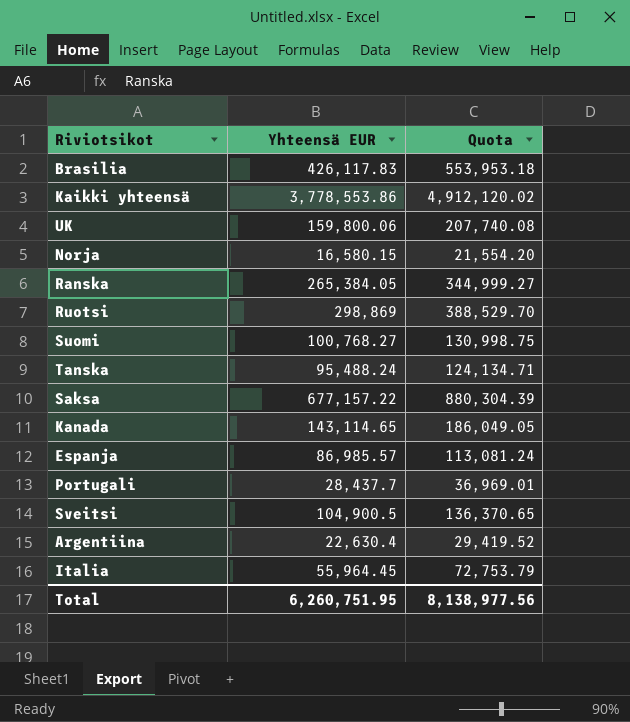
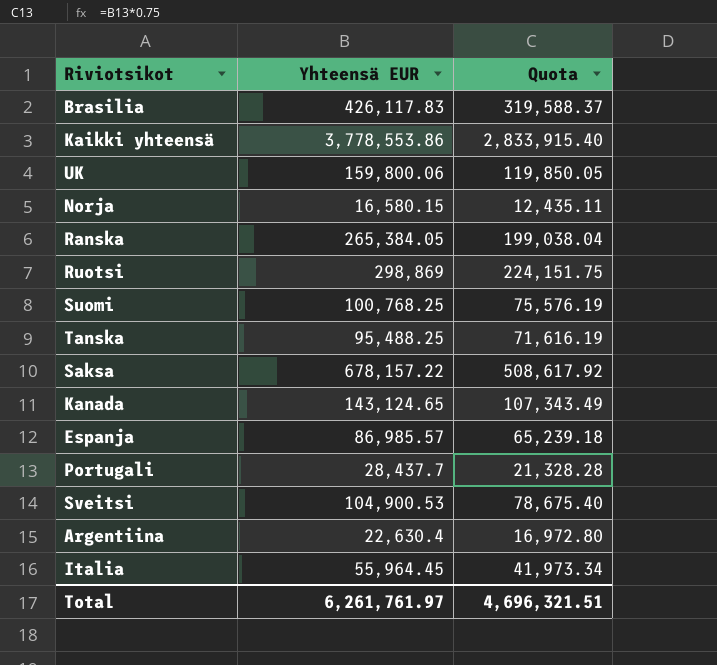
column Quota | formula: [Yhteensä EUR] * 1.3 -> [Yhteensä EUR] * 0.75
Suomi | Yhteensä EUR: 100,768.27 -> 100,768.25
Tanska | Yhteensä EUR: 95,488.24 -> 95,488.25
Saksa | Yhteensä EUR: 677,157.22 -> 678,157.22
Kanada | Yhteensä EUR: 143,114.65 -> 143,124.65
Sveitsi | Yhteensä EUR: 104,900.5 -> 104,900.53
Total | Yhteensä EUR: 6,260,751.95 -> 6,261,761.97
Total | Quota: 8,138,977.56 -> 4,696,321.51

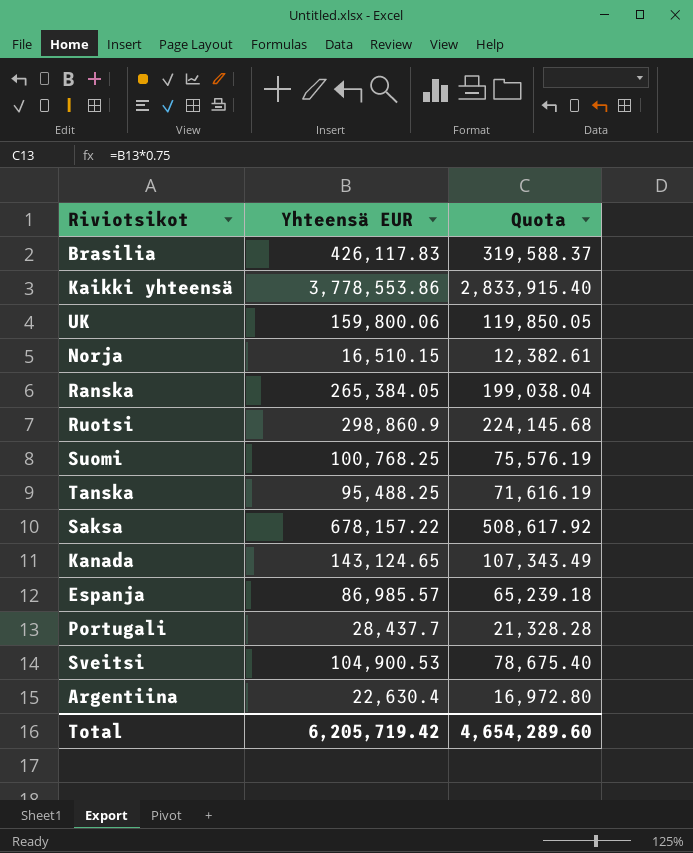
row Italia: 55,964.45 | 41,973.34 -> none
Norja | Yhteensä EUR: 16,580.15 -> 16,510.15
Norja | Quota: 12,435.11 -> 12,382.61
Ruotsi | Yhteensä EUR: 298,869 -> 298,860.9
Ruotsi | Quota: 224,151.75 -> 224,145.68
Total | Yhteensä EUR: 6,261,761.97 -> 6,205,719.42
Total | Quota: 4,696,321.51 -> 4,654,289.60

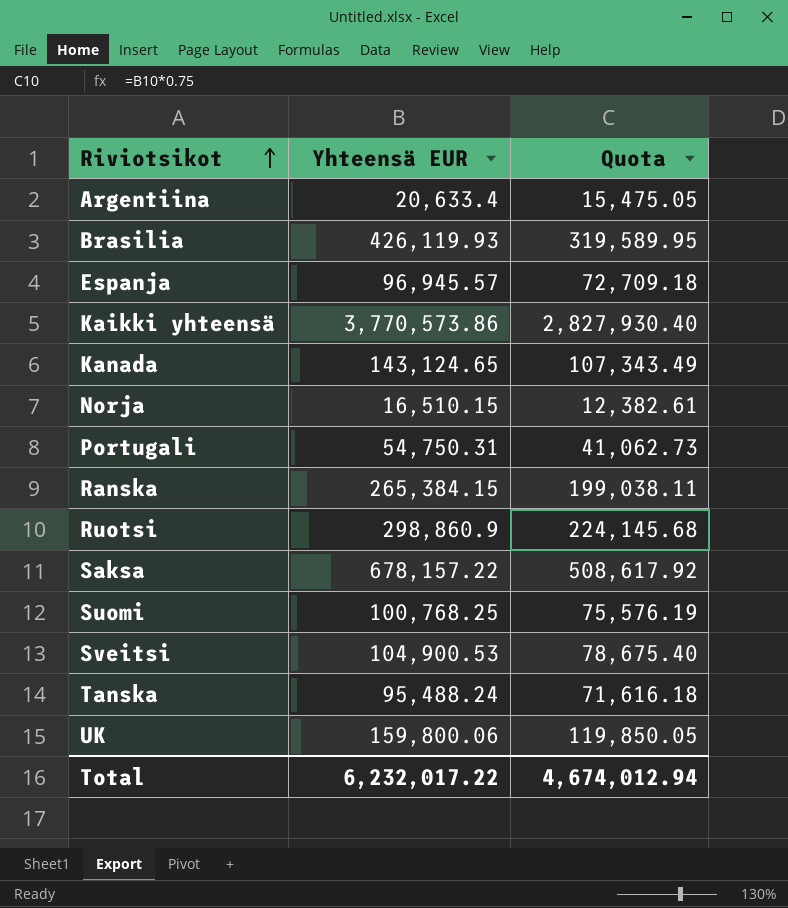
row order: none -> Riviotsikot ascending
Argentiina | Yhteensä EUR: 22,630.4 -> 20,633.4
Argentiina | Quota: 16,972.80 -> 15,475.05
Brasilia | Yhteensä EUR: 426,117.83 -> 426,119.93
Brasilia | Quota: 319,588.37 -> 319,589.95
Espanja | Yhteensä EUR: 86,985.57 -> 96,945.57
Espanja | Quota: 65,239.18 -> 72,709.18
Kaikki yhteensä | Yhteensä EUR: 3,778,553.86 -> 3,770,573.86
Kaikki yhteensä | Quota: 2,833,915.40 -> 2,827,930.40
Portugali | Yhteensä EUR: 28,437.7 -> 54,750.31
Portugali | Quota: 21,328.28 -> 41,062.73
Ranska | Yhteensä EUR: 265,384.05 -> 265,384.15
Ranska | Quota: 199,038.04 -> 199,038.11
Tanska | Yhteensä EUR: 95,488.25 -> 95,488.24
Tanska | Quota: 71,616.19 -> 71,616.18
Total | Yhteensä EUR: 6,205,719.42 -> 6,232,017.22
Total | Quota: 4,654,289.60 -> 4,674,012.94

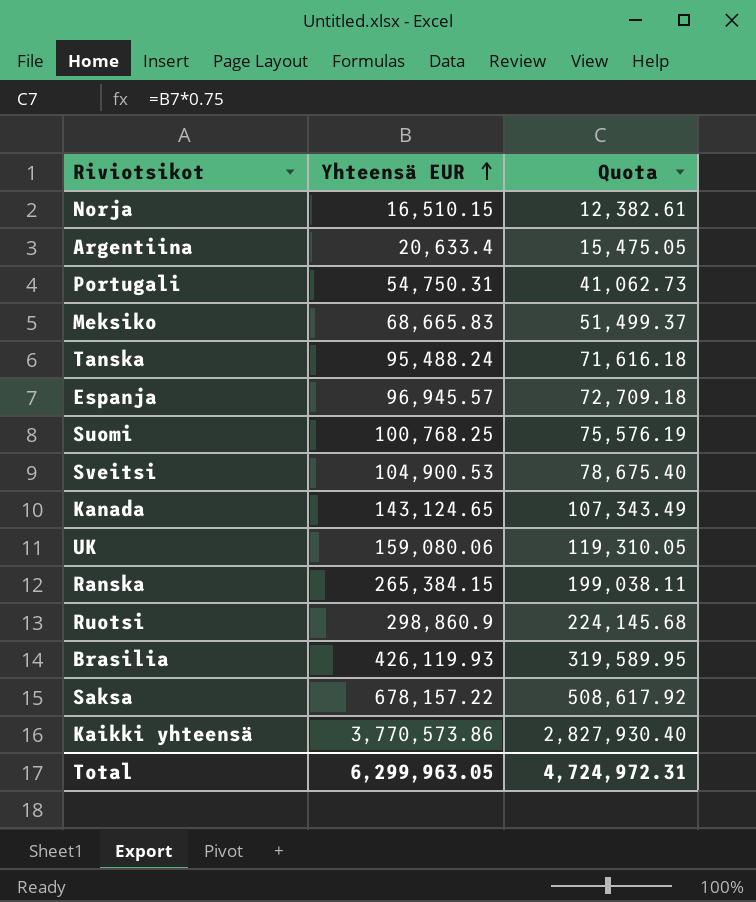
row order: Riviotsikot ascending -> Yhteensä EUR ascending
row Meksiko: none -> 68,665.83 | 51,499.37
UK | Yhteensä EUR: 159,800.06 -> 159,080.06
UK | Quota: 119,850.05 -> 119,310.05
Total | Yhteensä EUR: 6,232,017.22 -> 6,299,963.05
Total | Quota: 4,674,012.94 -> 4,724,972.31

